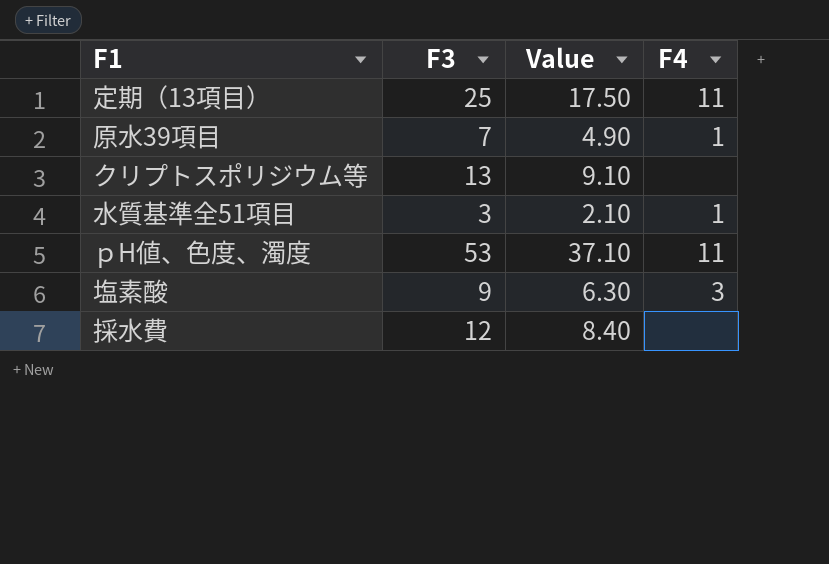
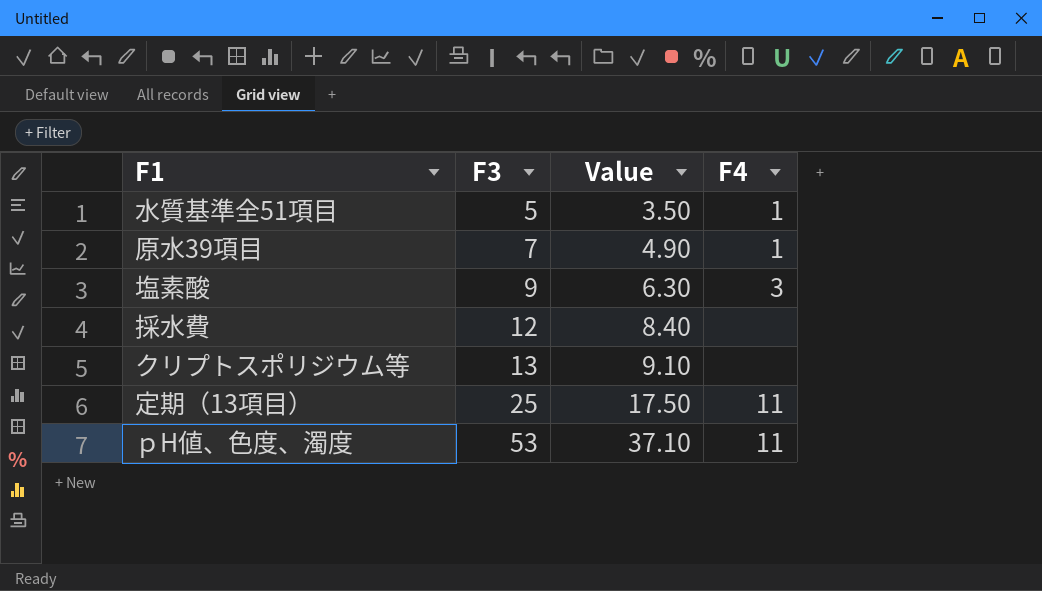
row order: none -> F3 ascending
水質基準全51項目 | F3: 3 -> 5
水質基準全51項目 | Value: 2.10 -> 3.50

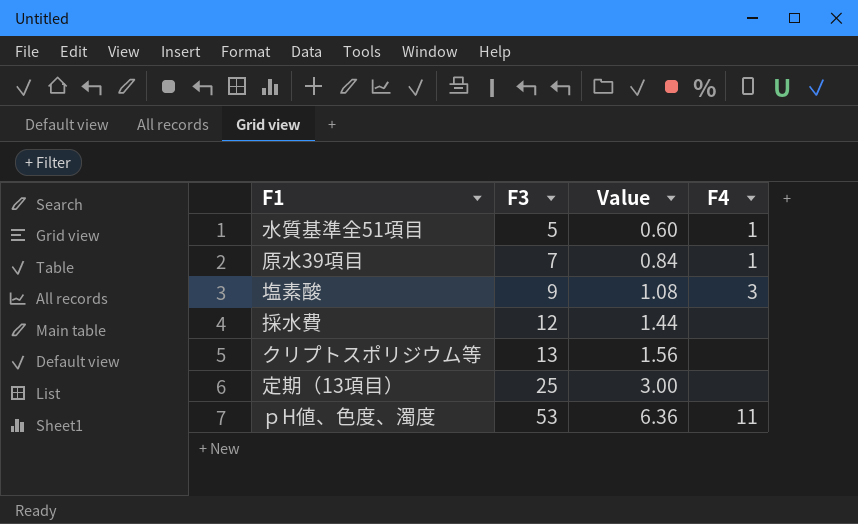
column Value | formula: [F3] * 0.7 -> [F3] * 0.12
定期（13項目） | F4: 11 -> none

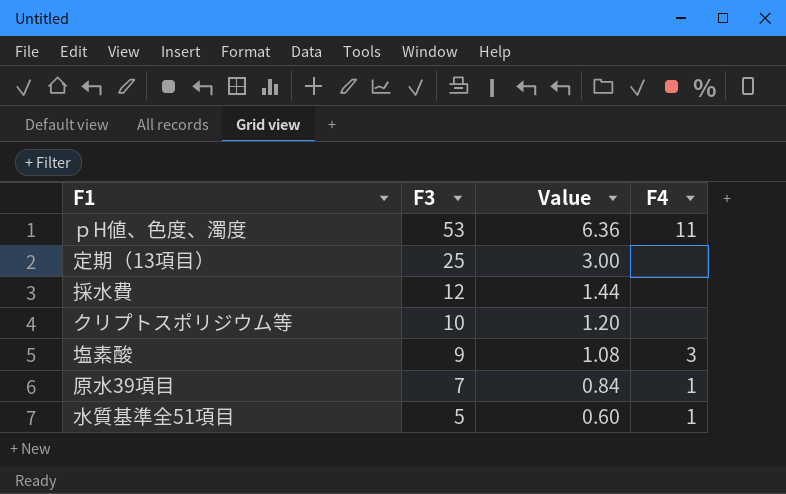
row order: F3 ascending -> F3 descending
クリプトスポリジウム等 | F3: 13 -> 10
クリプトスポリジウム等 | Value: 1.56 -> 1.20

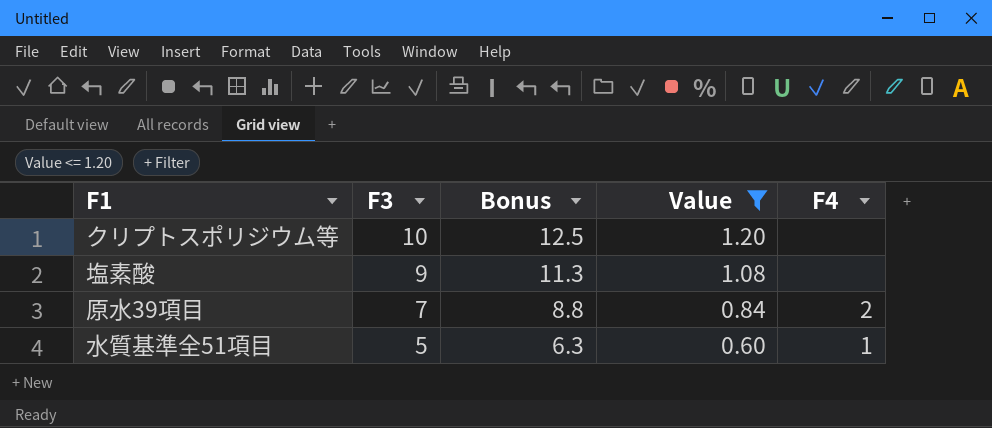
filter: none -> Value <= 1.20
column Bonus | formula: none -> [F3] * 1.25
塩素酸 | F4: 3 -> none
原水39項目 | F4: 1 -> 2

